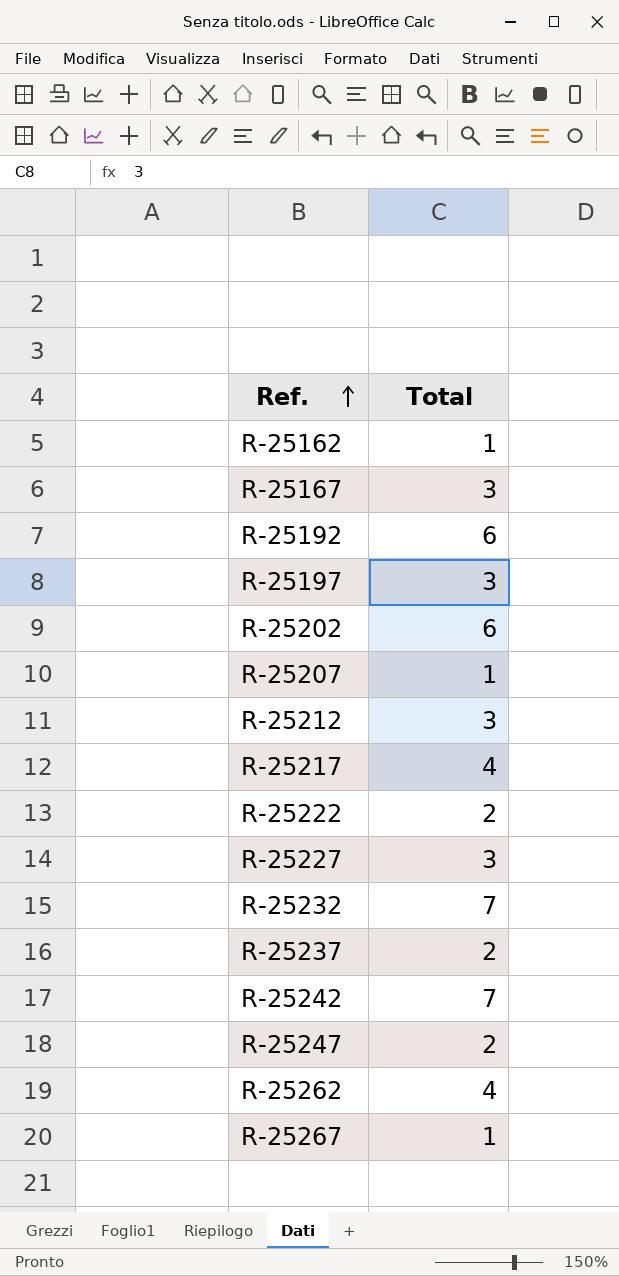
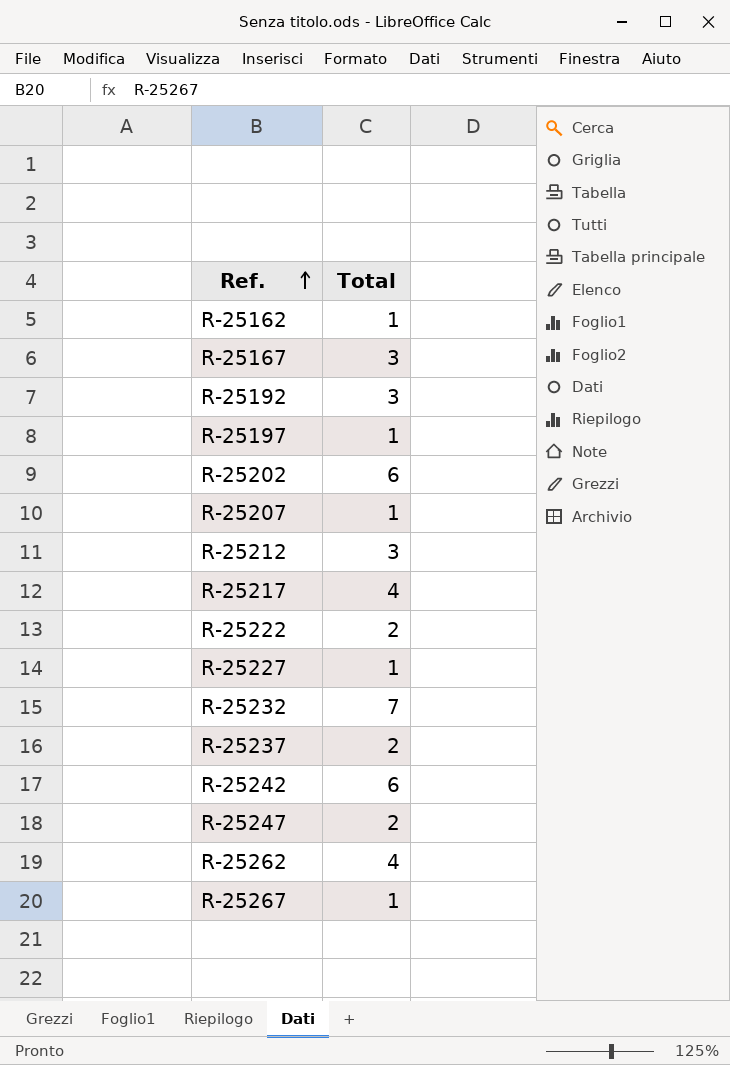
R-25192 | Total: 6 -> 3
R-25197 | Total: 3 -> 1
R-25227 | Total: 3 -> 1
R-25242 | Total: 7 -> 6

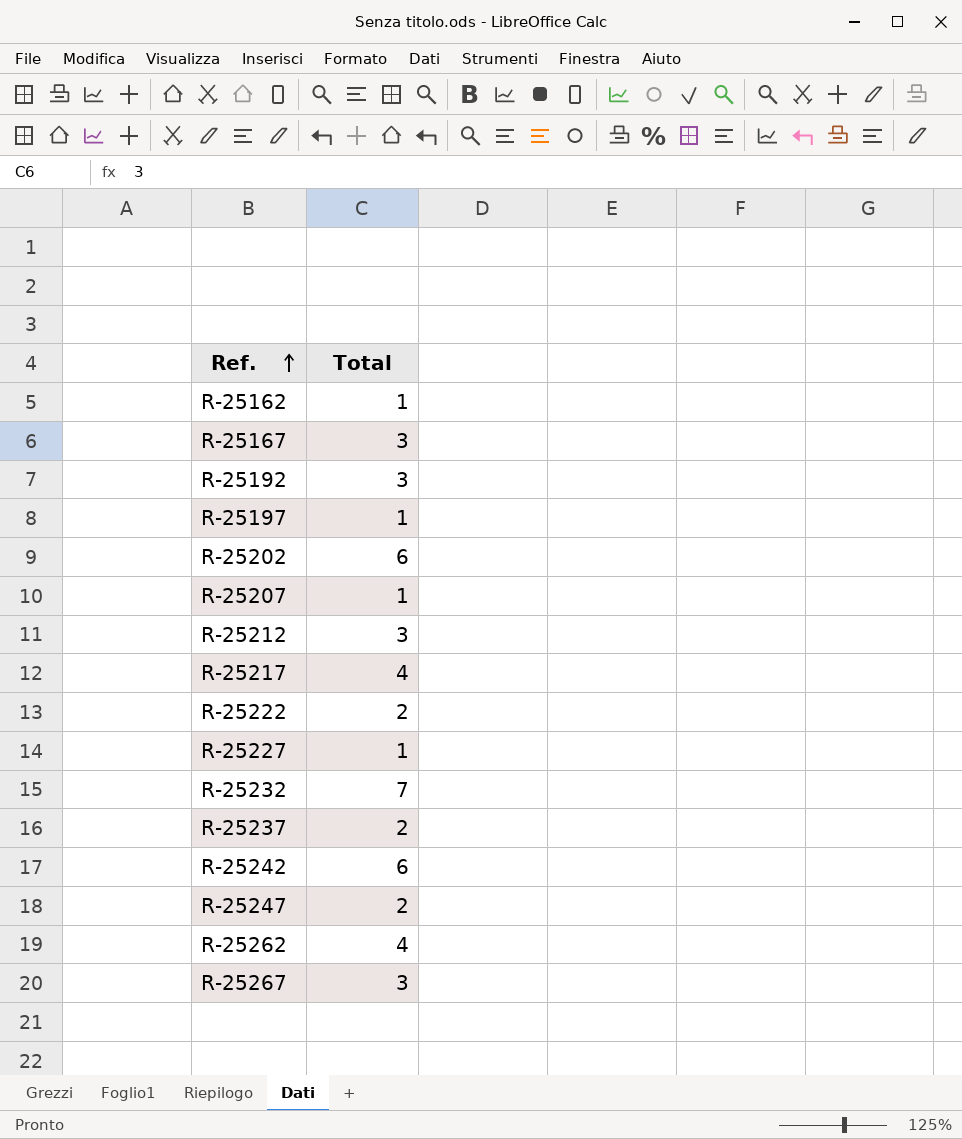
R-25267 | Total: 1 -> 3

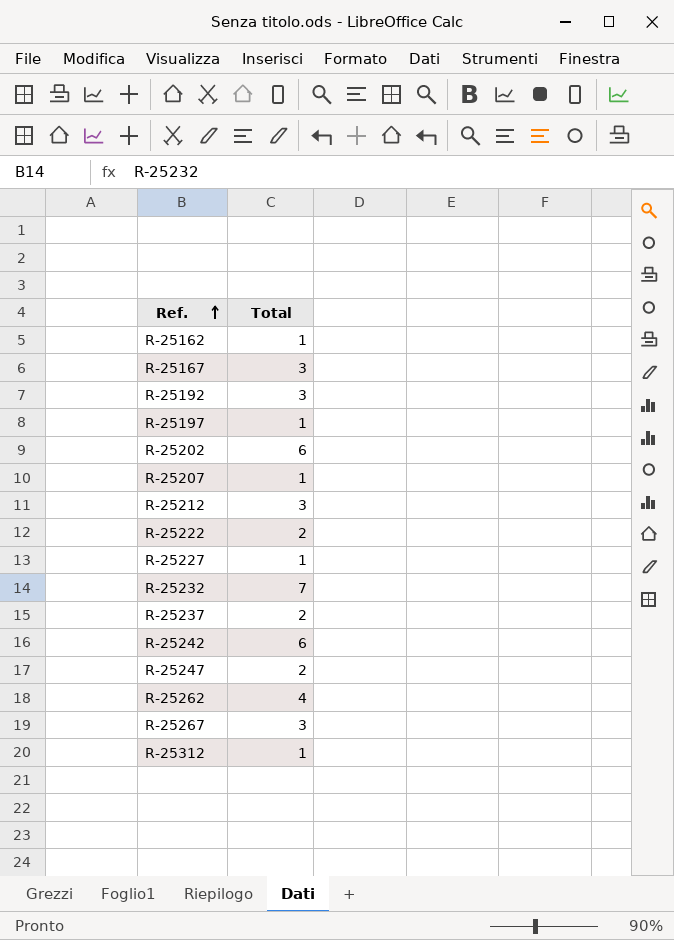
row R-25217: 4 -> none
row R-25312: none -> 1

